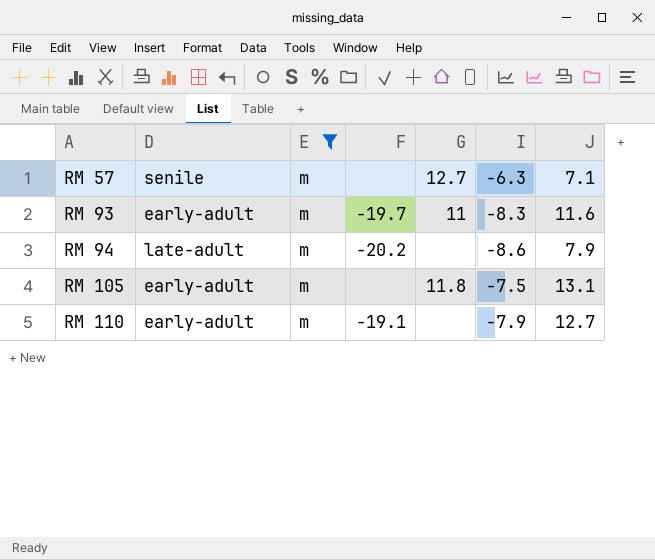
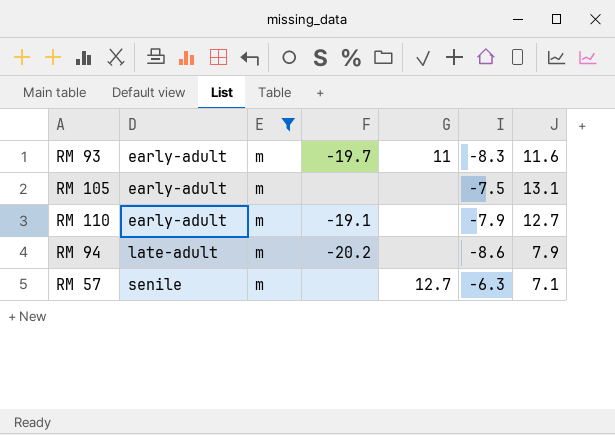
row order: A ascending -> D ascending
RM 105 | G: 11.8 -> none

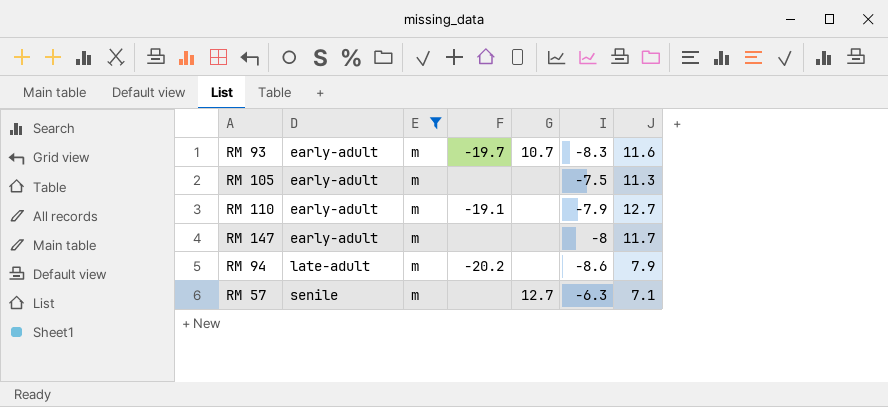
RM 93 | G: 11 -> 10.7
RM 105 | J: 13.1 -> 11.3
row RM 147: none -> early-adult | m | none | none | -8 | 11.7

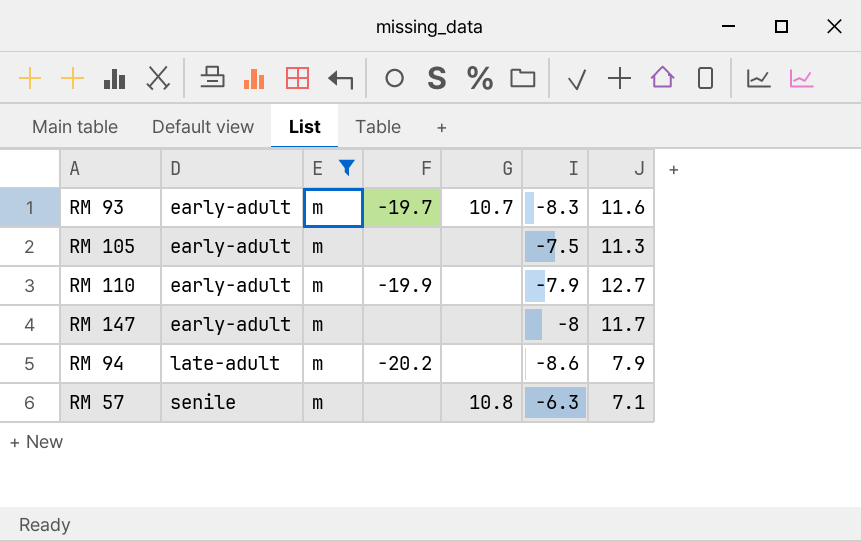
RM 110 | F: -19.1 -> -19.9
RM 57 | G: 12.7 -> 10.8

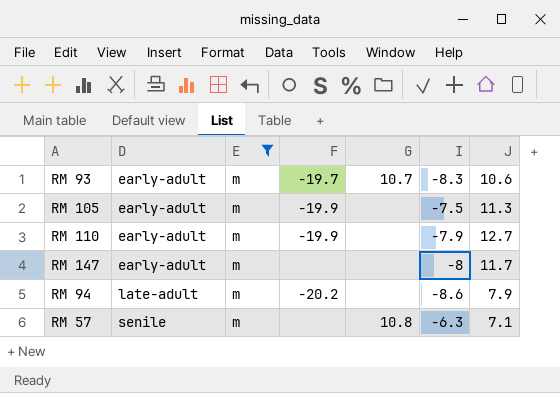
RM 93 | J: 11.6 -> 10.6
RM 105 | F: none -> -19.9

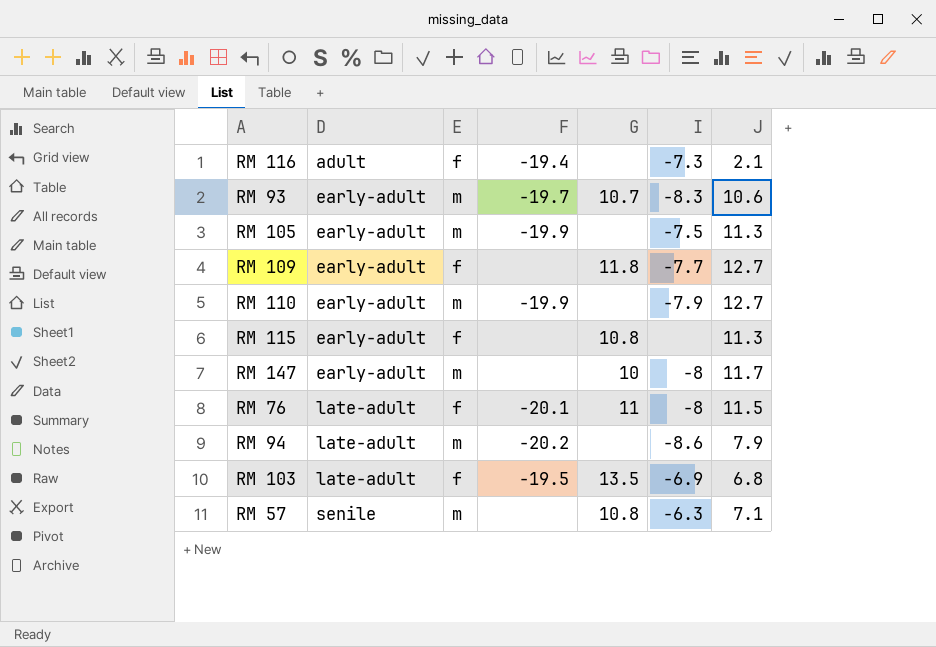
filter: E = m -> none
RM 147 | G: none -> 10

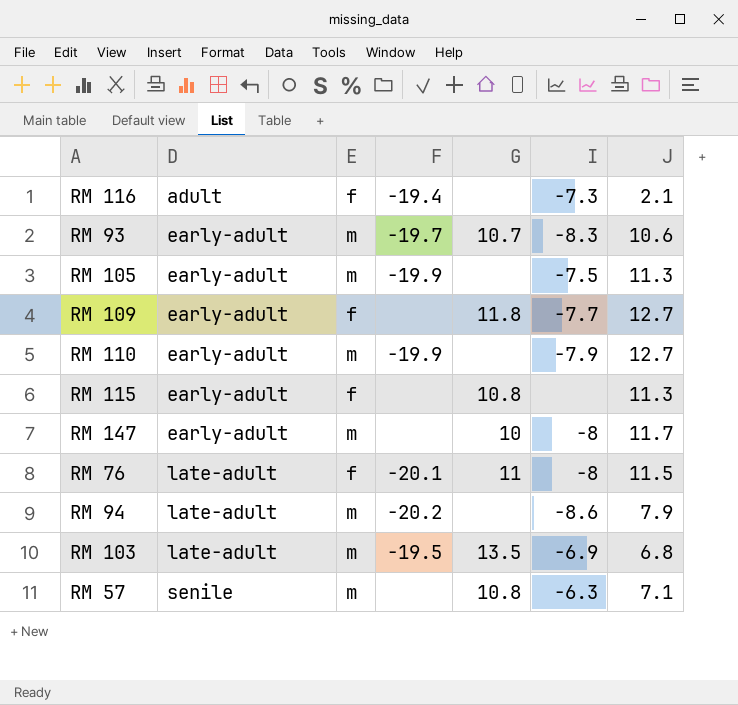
RM 103 | E: f -> m

